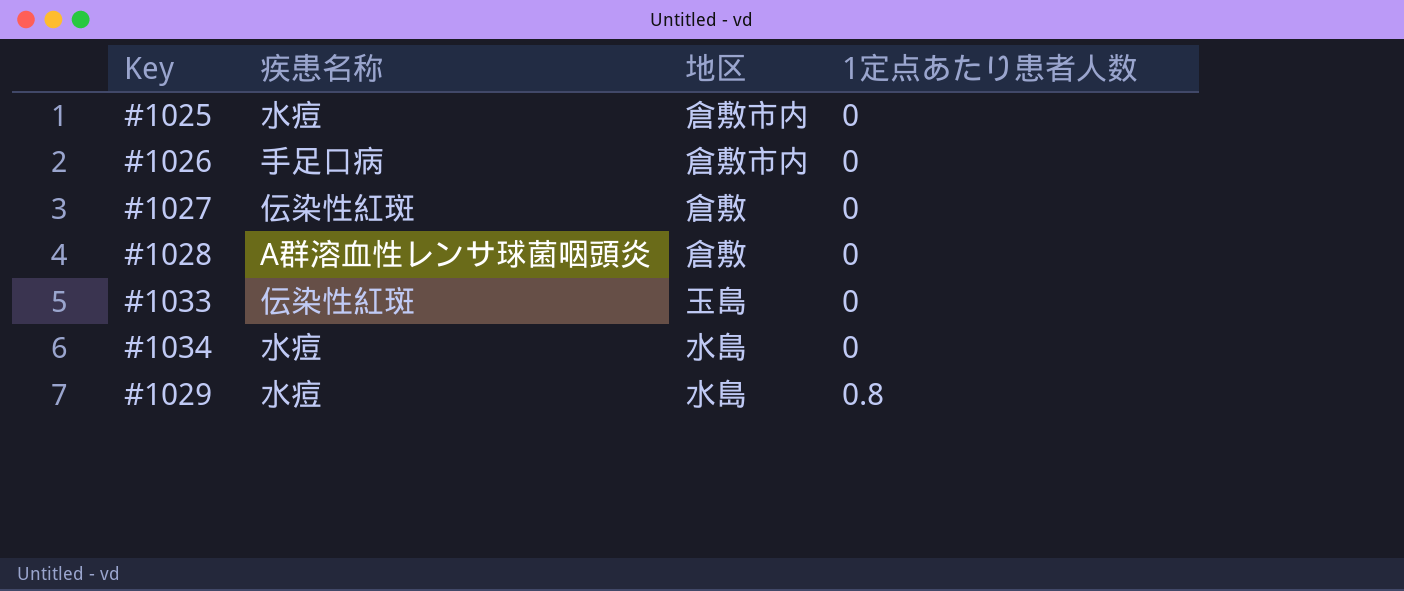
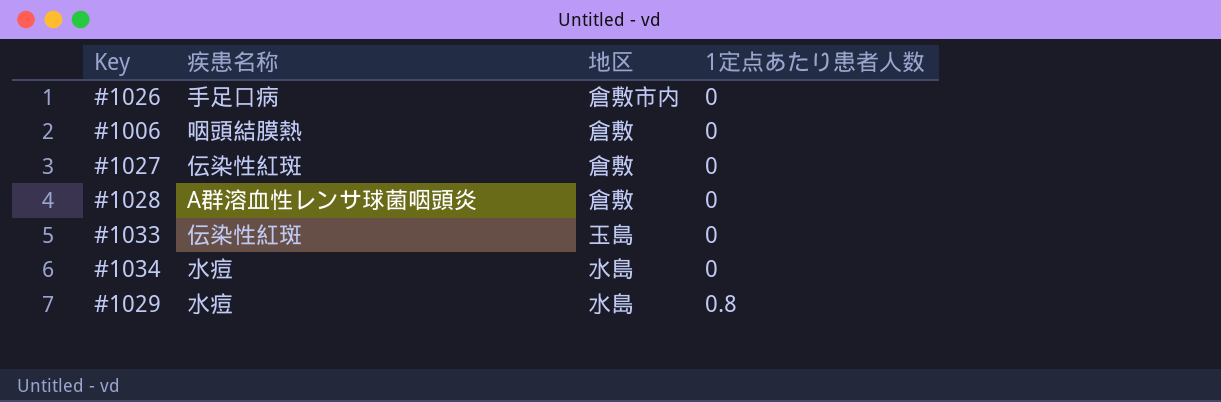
row #1025: 水痘 | 倉敷市内 | 0 -> none
row #1006: none -> 咽頭結膜熱 | 倉敷 | 0

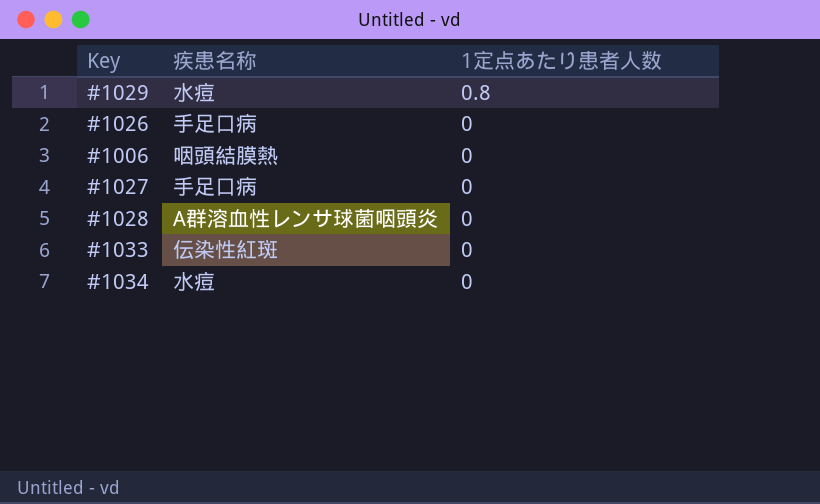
row order: 1定点あたり患者人数 ascending -> 1定点あたり患者人数 descending
column 地区 | position: 3 -> none
#1027 | 疾患名称: 伝染性紅斑 -> 手足口病

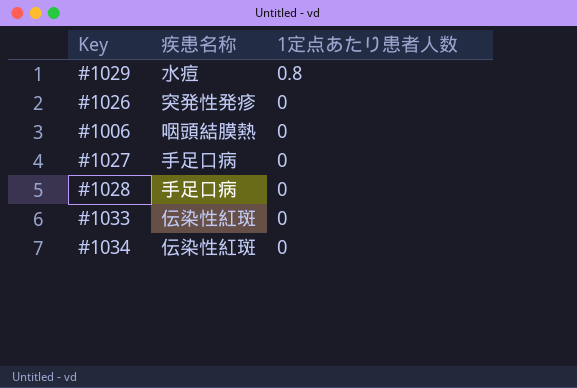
#1026 | 疾患名称: 手足口病 -> 突発性発疹
#1028 | 疾患名称: A群溶血性レンサ球菌咽頭炎 -> 手足口病
#1034 | 疾患名称: 水痘 -> 伝染性紅斑

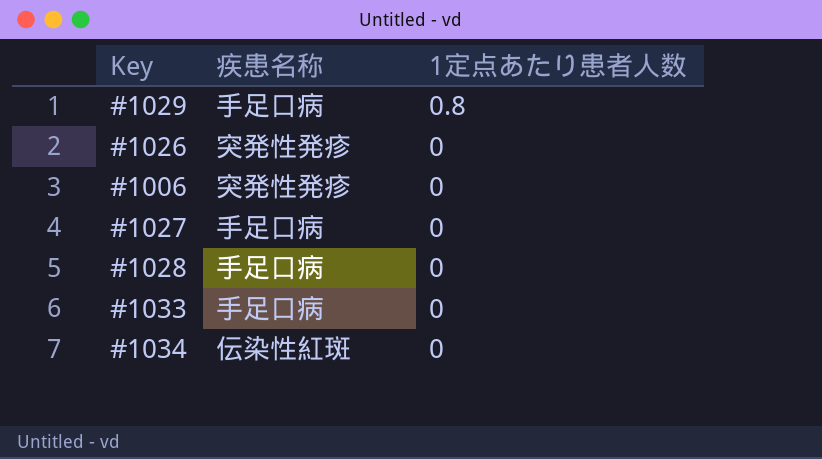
#1029 | 疾患名称: 水痘 -> 手足口病
#1006 | 疾患名称: 咽頭結膜熱 -> 突発性発疹
#1033 | 疾患名称: 伝染性紅斑 -> 手足口病

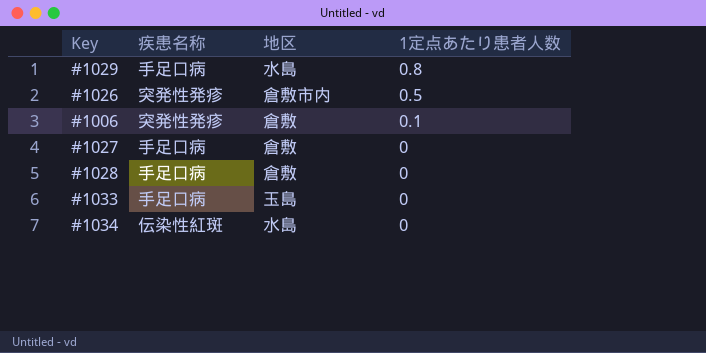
column 地区 | position: none -> 3
#1026 | 1定点あたり患者人数: 0 -> 0.5
#1006 | 1定点あたり患者人数: 0 -> 0.1

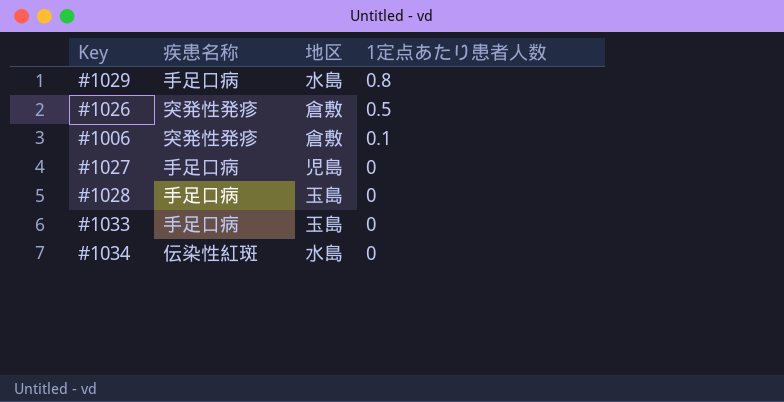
#1026 | 地区: 倉敷市内 -> 倉敷
#1027 | 地区: 倉敷 -> 児島
#1028 | 地区: 倉敷 -> 玉島

